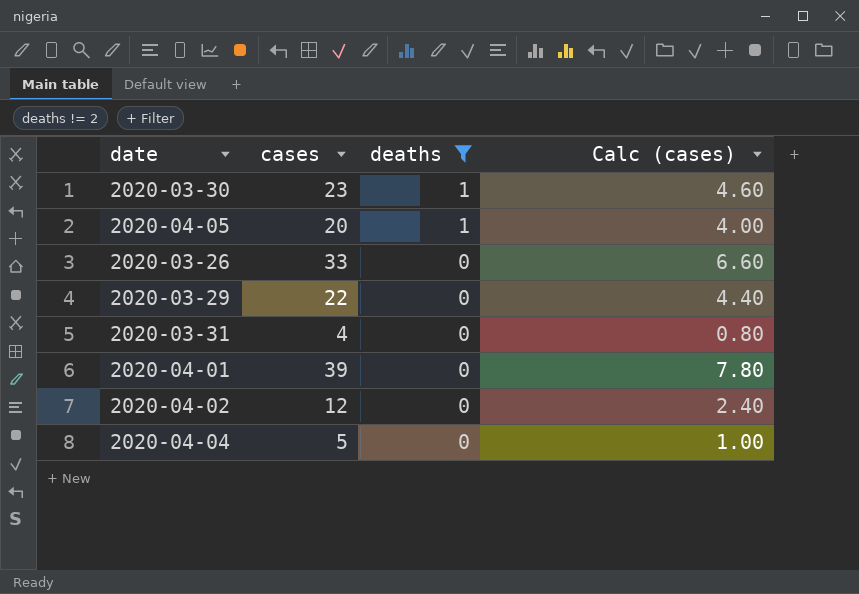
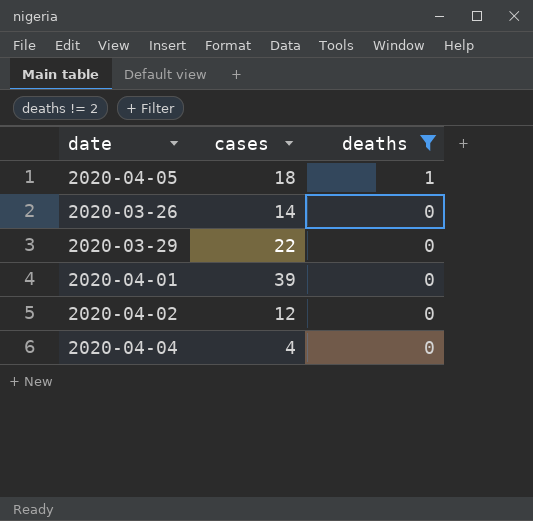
column Calc (cases) | formula: [cases] * 0.2 -> none
row 2020-03-30: 23 | 1 | 4.60 -> none
row 2020-03-31: 4 | 0 | 0.80 -> none
2020-04-05 | cases: 20 -> 18
2020-03-26 | cases: 33 -> 14
2020-04-04 | cases: 5 -> 4

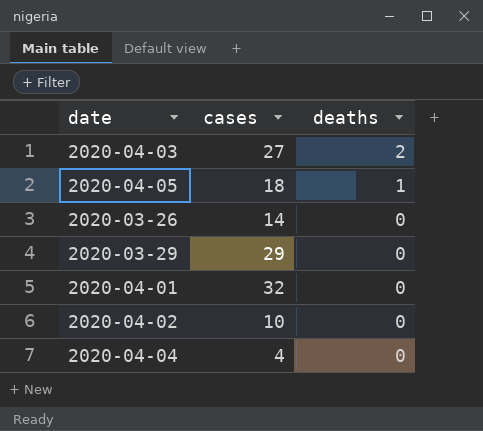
filter: deaths != 2 -> none
2020-03-29 | cases: 22 -> 29
2020-04-01 | cases: 39 -> 32
2020-04-02 | cases: 12 -> 10

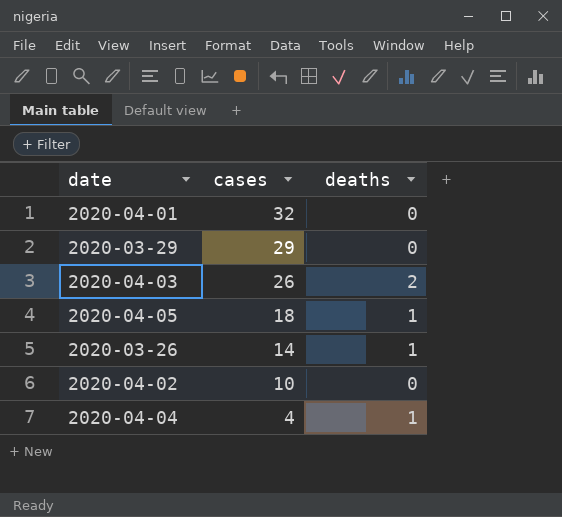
row order: deaths descending -> cases descending
2020-04-03 | cases: 27 -> 26
2020-03-26 | deaths: 0 -> 1
2020-04-04 | deaths: 0 -> 1

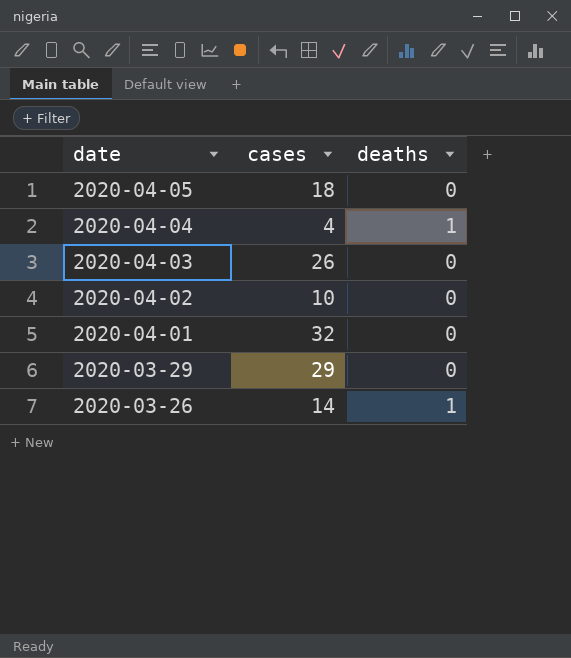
row order: cases descending -> date descending
2020-04-05 | deaths: 1 -> 0
2020-04-03 | deaths: 2 -> 0

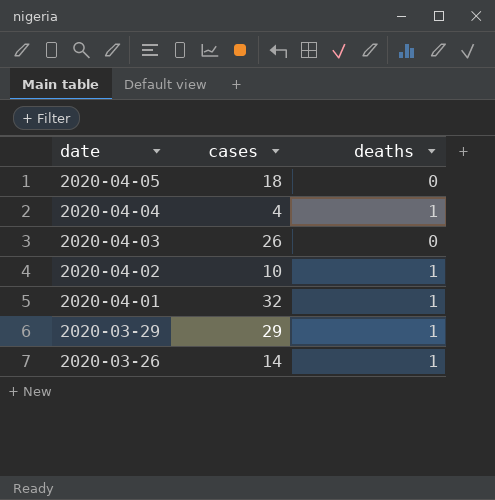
2020-04-02 | deaths: 0 -> 1
2020-04-01 | deaths: 0 -> 1
2020-03-29 | deaths: 0 -> 1

